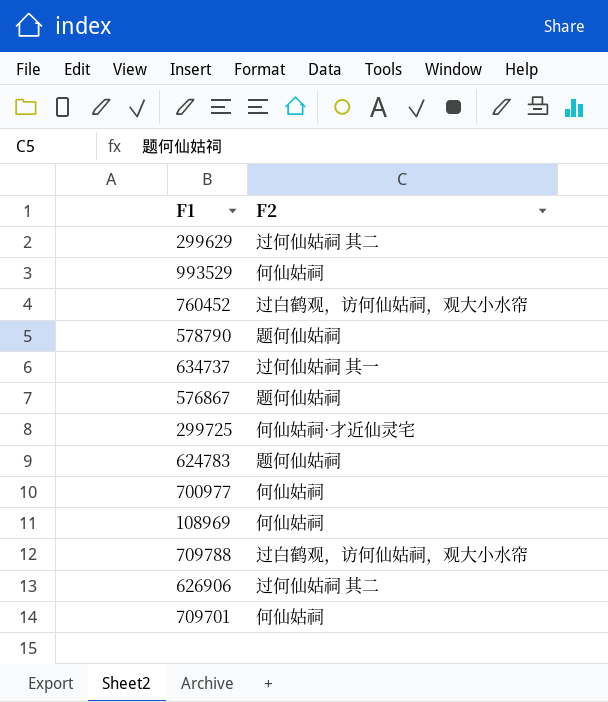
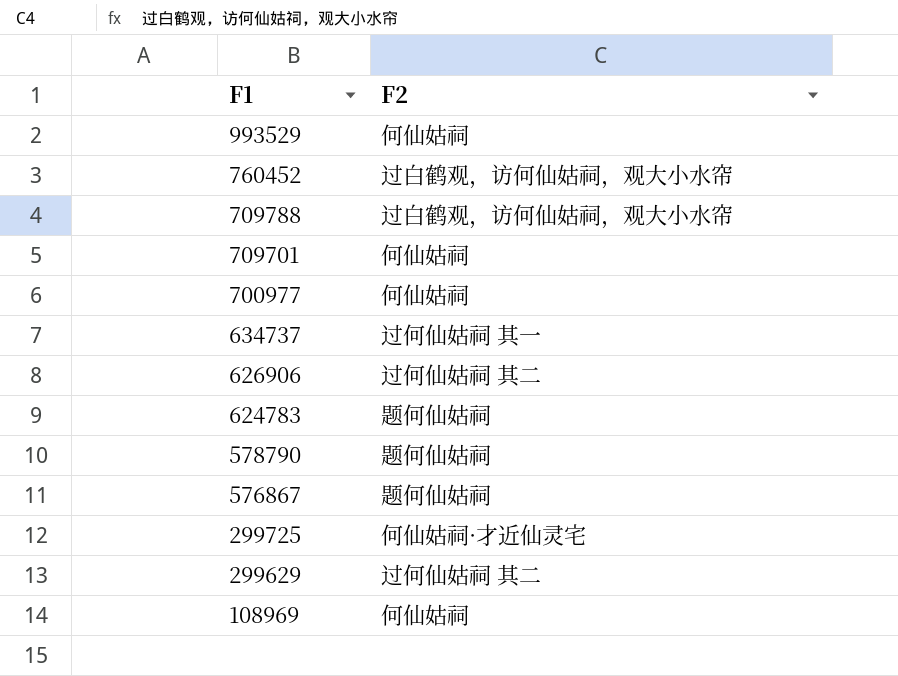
row order: none -> F1 descending

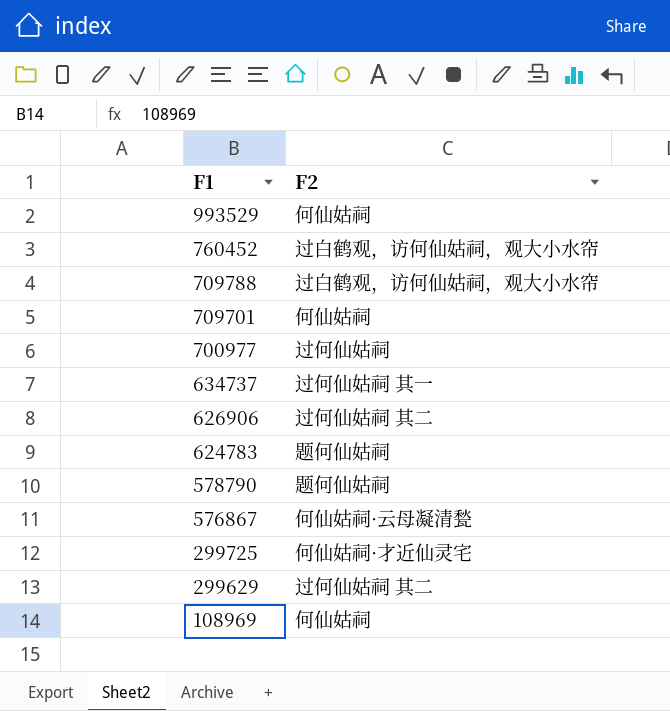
700977 | F2: 何仙姑祠 -> 过何仙姑祠
576867 | F2: 题何仙姑祠 -> 何仙姑祠·云母凝清甃

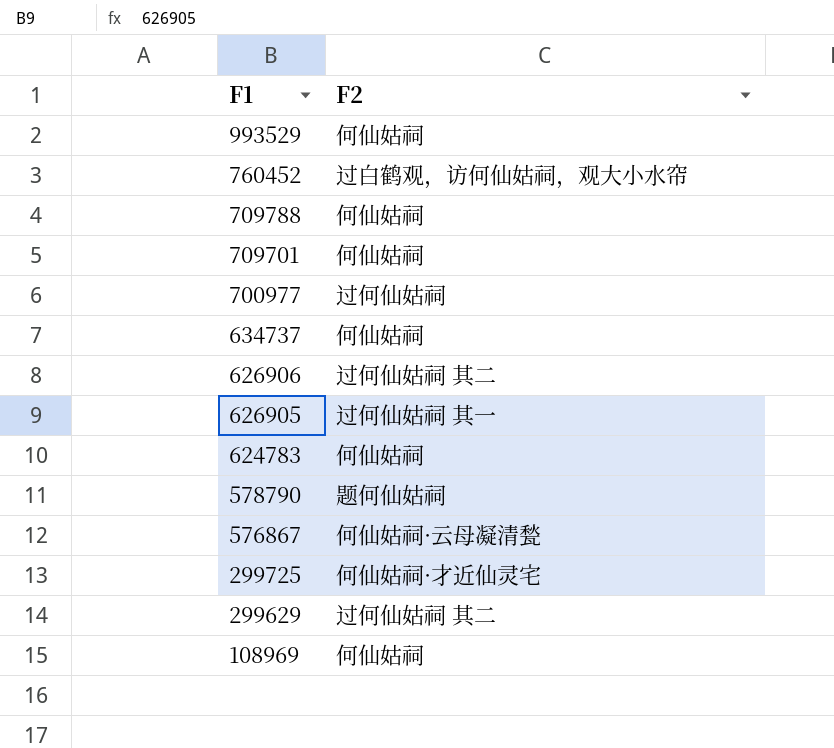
709788 | F2: 过白鹤观，访何仙姑祠，观大小水帘 -> 何仙姑祠
634737 | F2: 过何仙姑祠 其一 -> 何仙姑祠
row 626905: none -> 过何仙姑祠 其一
624783 | F2: 题何仙姑祠 -> 何仙姑祠

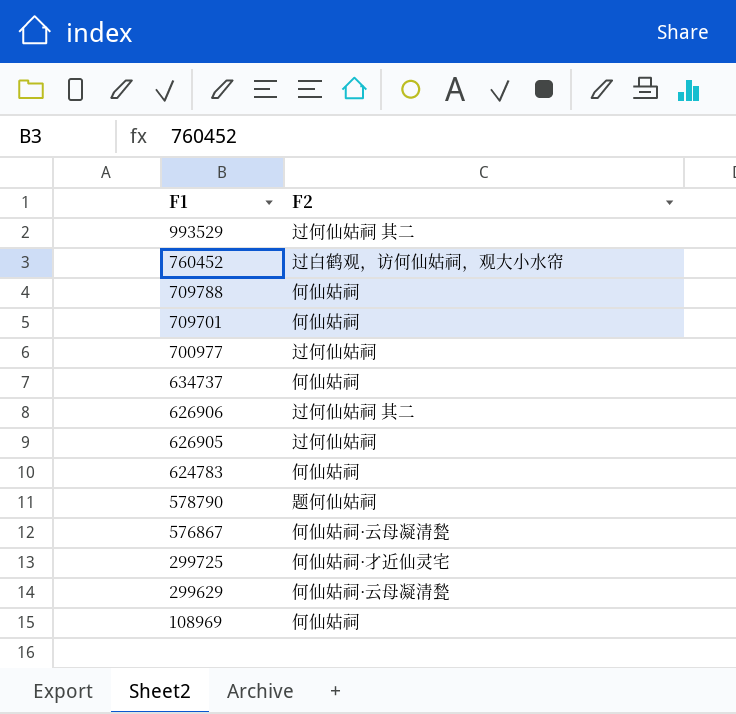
993529 | F2: 何仙姑祠 -> 过何仙姑祠 其二
626905 | F2: 过何仙姑祠 其一 -> 过何仙姑祠
299629 | F2: 过何仙姑祠 其二 -> 何仙姑祠·云母凝清甃

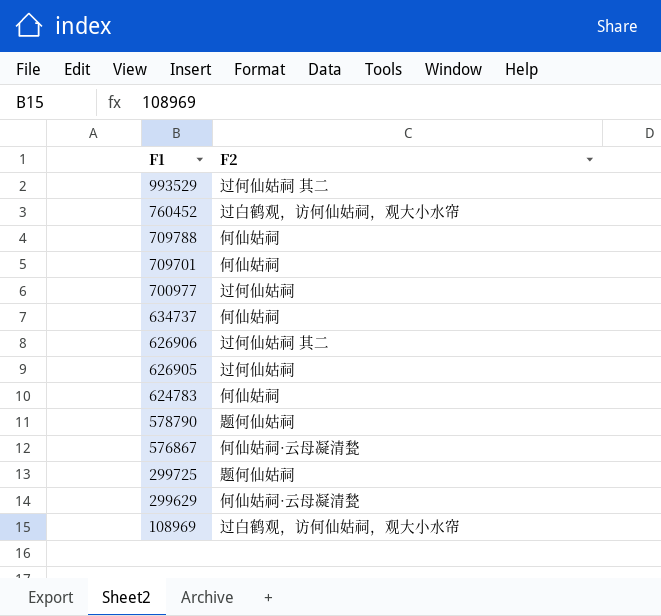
299725 | F2: 何仙姑祠·才近仙灵宅 -> 题何仙姑祠
108969 | F2: 何仙姑祠 -> 过白鹤观，访何仙姑祠，观大小水帘

